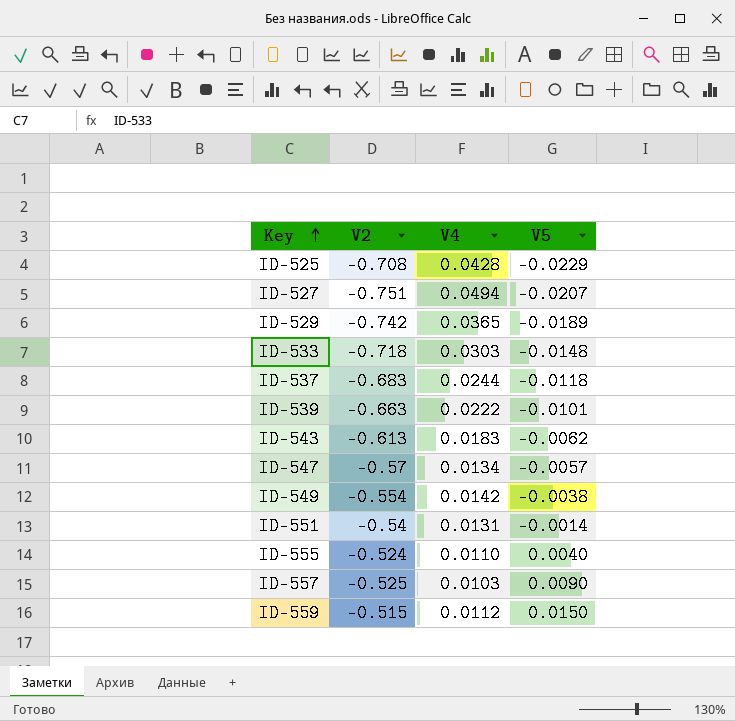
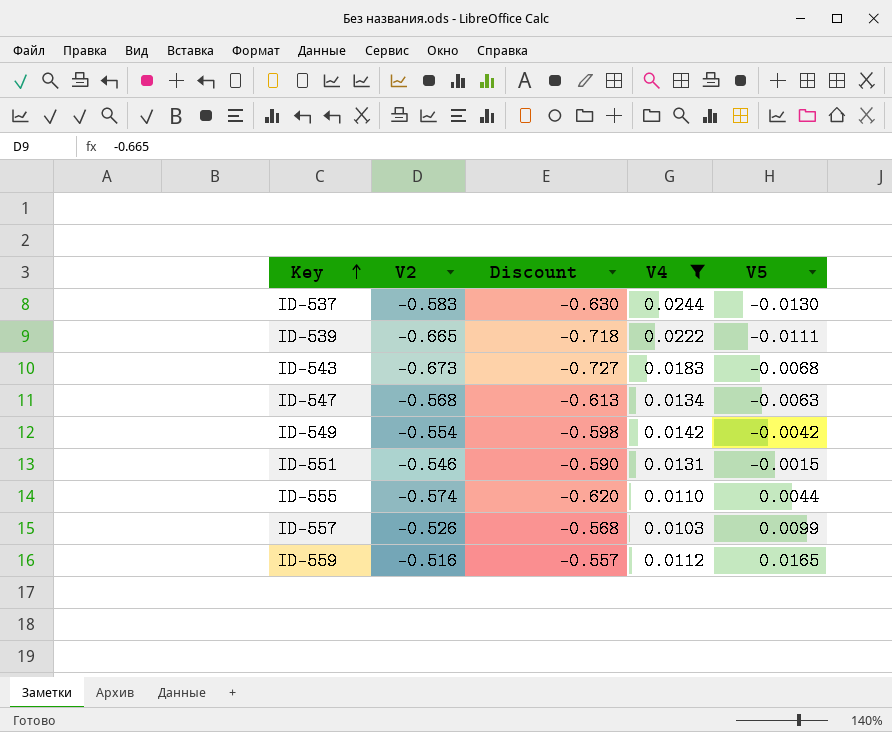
filter: none -> V4 <= 0.0244
column Discount | formula: none -> [V2] * 1.08
ID-537 | V2: -0.683 -> -0.583
ID-537 | V5: -0.0118 -> -0.0130
ID-539 | V2: -0.663 -> -0.665
ID-539 | V5: -0.0101 -> -0.0111
ID-543 | V2: -0.613 -> -0.673
ID-543 | V5: -0.0062 -> -0.0068
ID-547 | V2: -0.57 -> -0.568
ID-547 | V5: -0.0057 -> -0.0063
ID-549 | V5: -0.0038 -> -0.0042
ID-551 | V2: -0.54 -> -0.546
ID-551 | V5: -0.0014 -> -0.0015
ID-555 | V2: -0.524 -> -0.574
ID-555 | V5: 0.0040 -> 0.0044
ID-557 | V2: -0.525 -> -0.526
ID-557 | V5: 0.0090 -> 0.0099
ID-559 | V2: -0.515 -> -0.516
ID-559 | V5: 0.0150 -> 0.0165

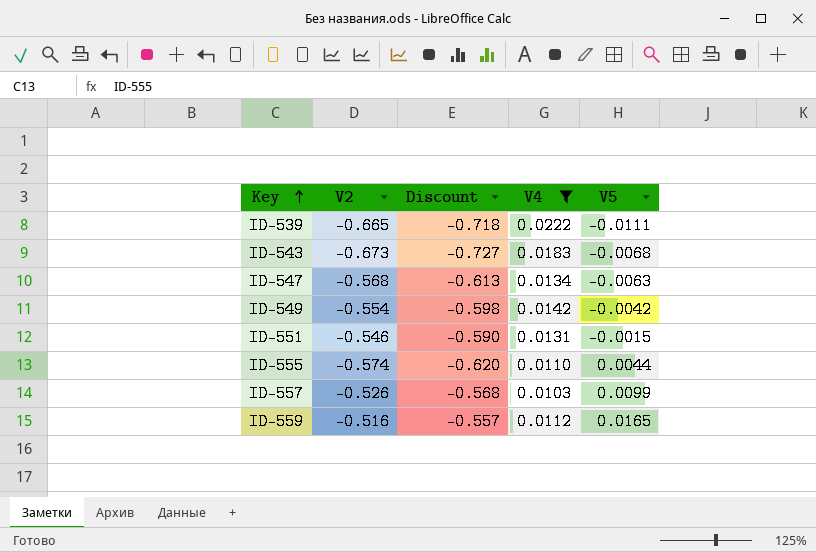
row ID-537: -0.583 | -0.630 | 0.0244 | -0.0130 -> none

